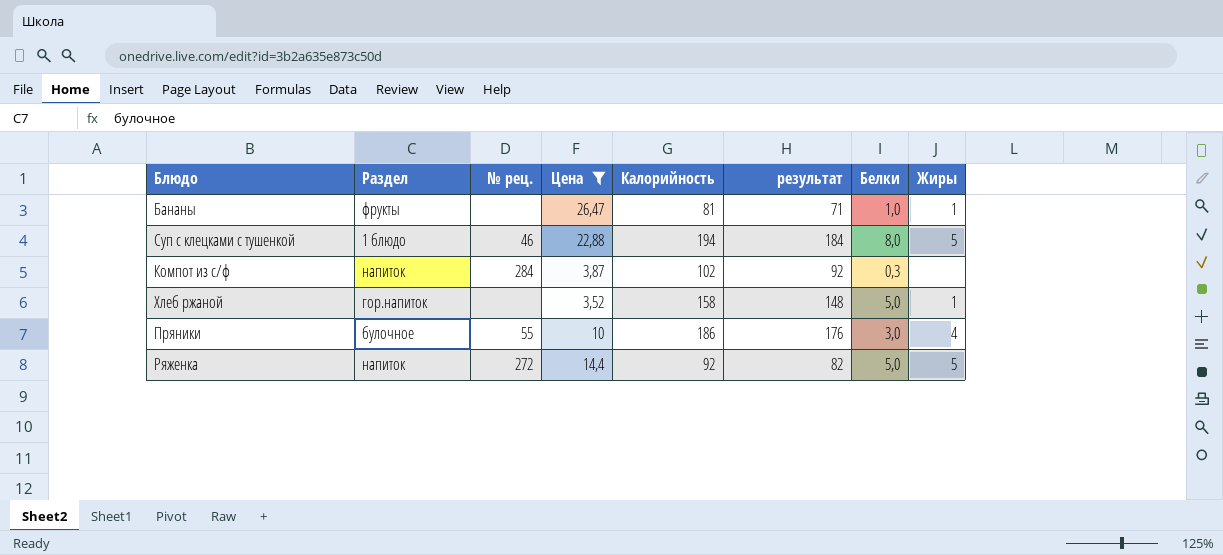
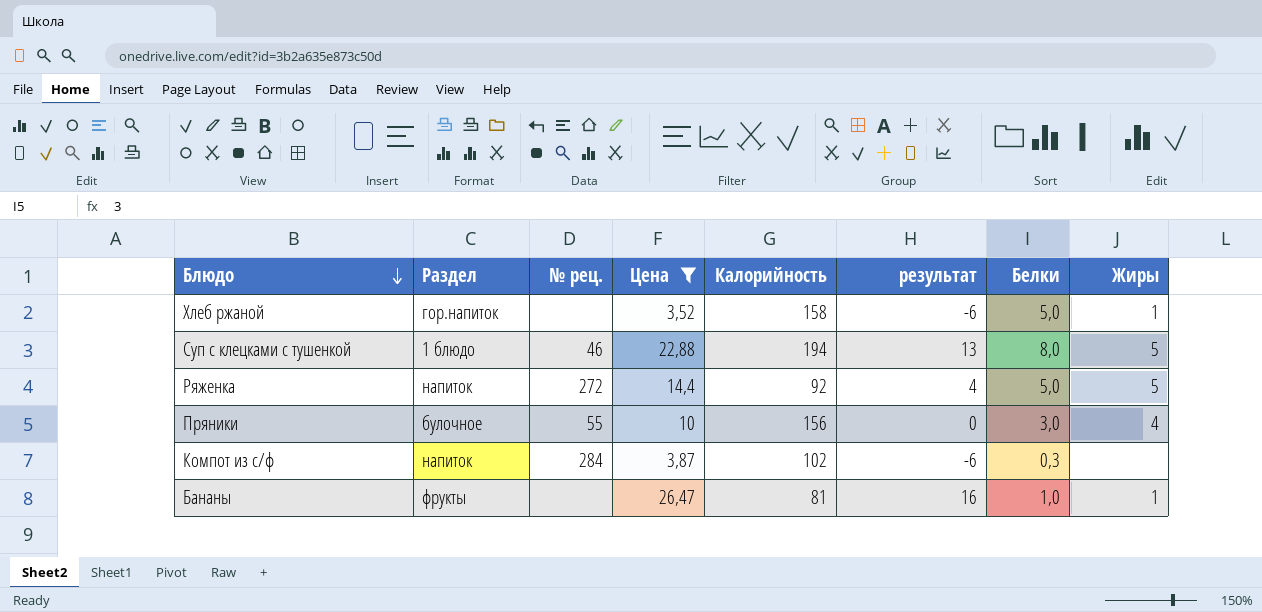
row order: none -> Блюдо descending
column результат | formula: [Калорийность] - 10 -> [Цена] - 10
Пряники | Калорийность: 186 -> 156

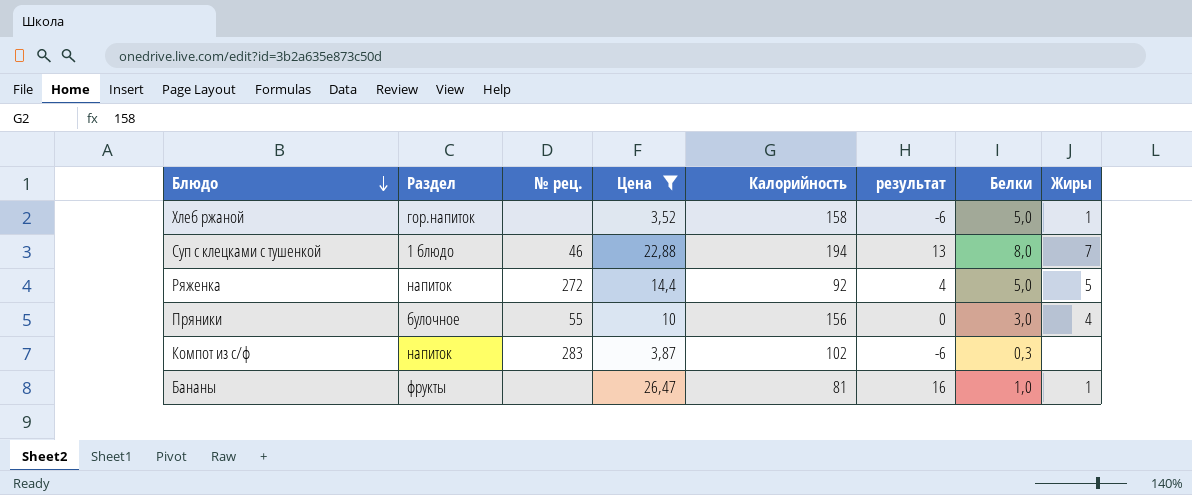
Суп с клецками с тушенкой | Жиры: 5 -> 7
Компот из с/ф | № рец.: 284 -> 283

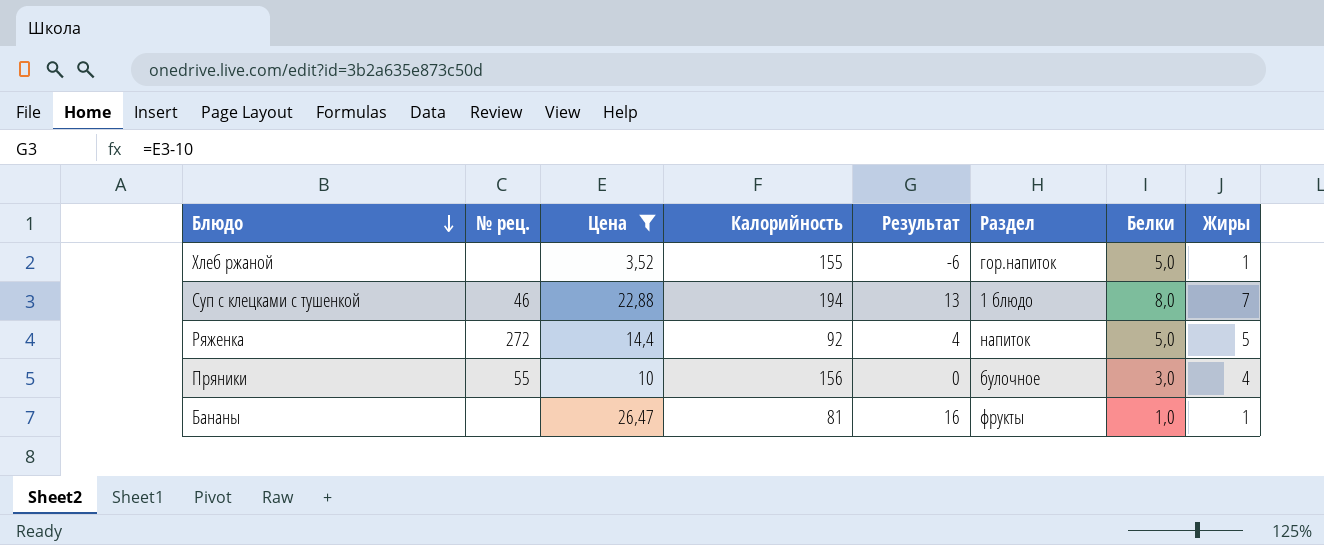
column name: результат -> Результат
column Раздел | position: 2 -> 6
row Компот из с/ф: напиток | 283 | 3,87 | 102 | -6 | 0,3 | none -> none
Хлеб ржаной | Калорийность: 158 -> 155

